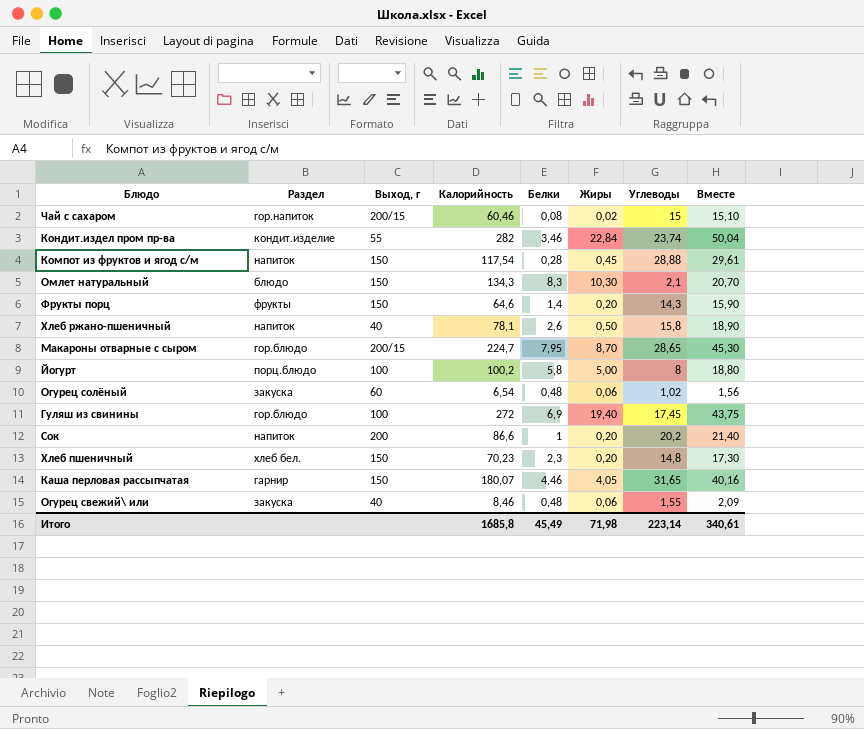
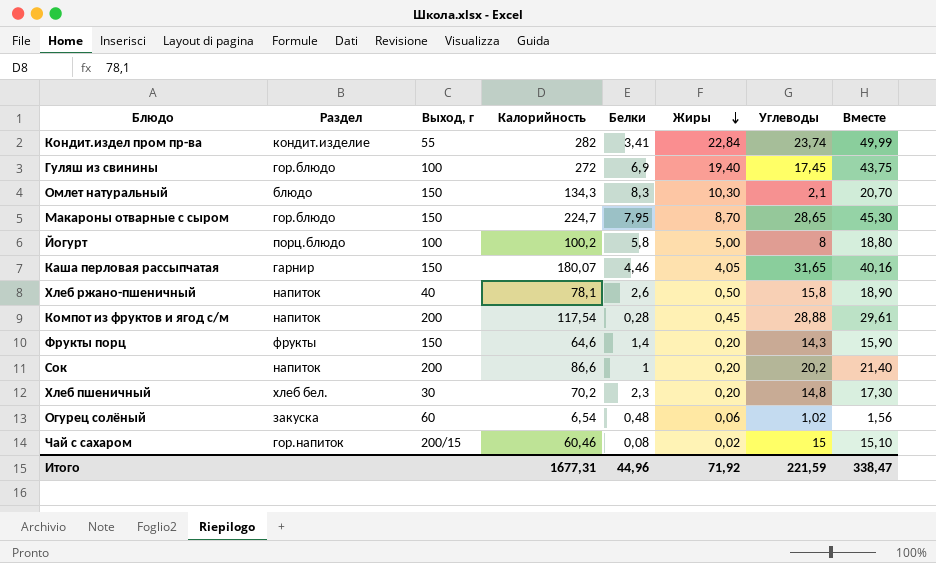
row order: none -> Жиры descending
row Огурец свежий\ или: закуска | 40 | 8,46 | 0,48 | 0,06 | 1,55 | 2,09 -> none
Кондит.издел пром пр-ва | Белки: 3,46 -> 3,41
Кондит.издел пром пр-ва | Вместе: 50,04 -> 49,99
Макароны отварные с сыром | Выход, г: 200/15 -> 150
Компот из фруктов и ягод с/м | Выход, г: 150 -> 200
Хлеб пшеничный | Выход, г: 150 -> 30
Хлеб пшеничный | Калорийность: 70,23 -> 70,2
Итого | Калорийность: 1685,8 -> 1677,31
Итого | Белки: 45,49 -> 44,96
Итого | Жиры: 71,98 -> 71,92
Итого | Углеводы: 223,14 -> 221,59
Итого | Вместе: 340,61 -> 338,47

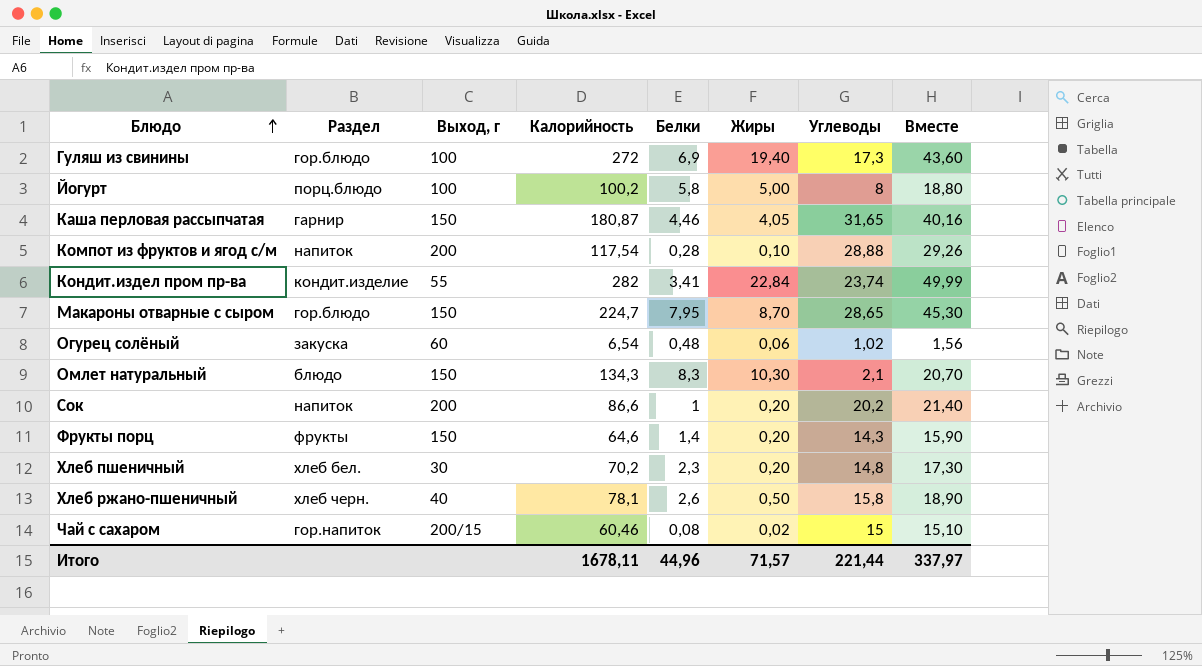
row order: Жиры descending -> Блюдо ascending
Гуляш из свинины | Углеводы: 17,45 -> 17,3
Гуляш из свинины | Вместе: 43,75 -> 43,60
Каша перловая рассыпчатая | Калорийность: 180,07 -> 180,87
Компот из фруктов и ягод с/м | Жиры: 0,45 -> 0,10
Компот из фруктов и ягод с/м | Вместе: 29,61 -> 29,26
Хлеб ржано-пшеничный | Раздел: напиток -> хлеб черн.
Итого | Калорийность: 1677,31 -> 1678,11
Итого | Жиры: 71,92 -> 71,57
Итого | Углеводы: 221,59 -> 221,44
Итого | Вместе: 338,47 -> 337,97

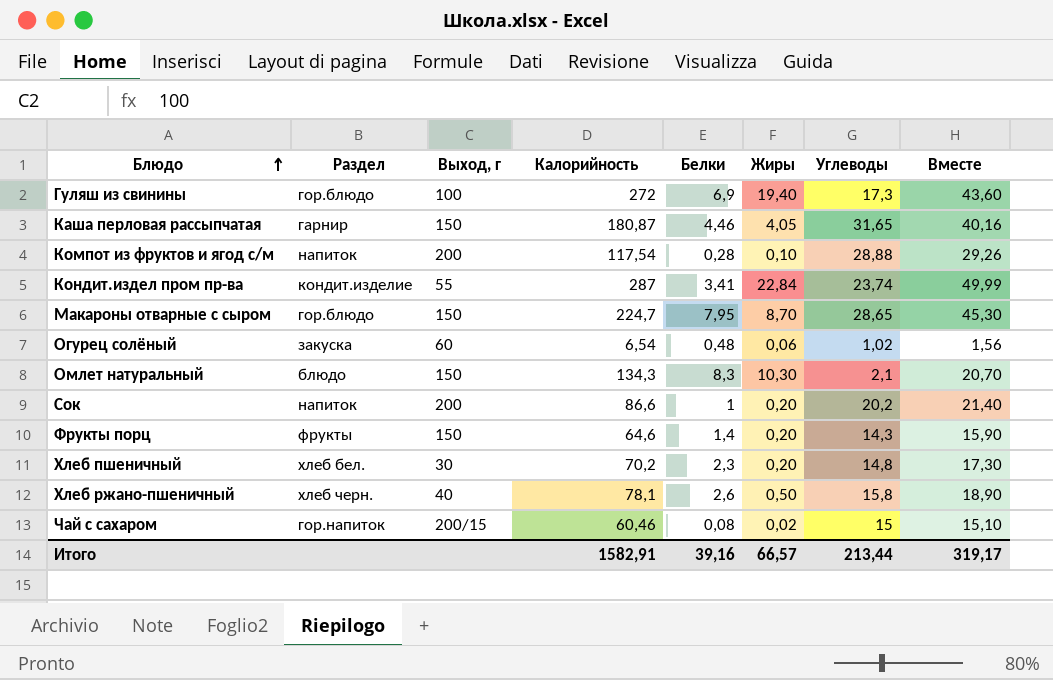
row Йогурт: порц.блюдо | 100 | 100,2 | 5,8 | 5,00 | 8 | 18,80 -> none
Кондит.издел пром пр-ва | Калорийность: 282 -> 287
Итого | Калорийность: 1678,11 -> 1582,91
Итого | Белки: 44,96 -> 39,16
Итого | Жиры: 71,57 -> 66,57
Итого | Углеводы: 221,44 -> 213,44
Итого | Вместе: 337,97 -> 319,17

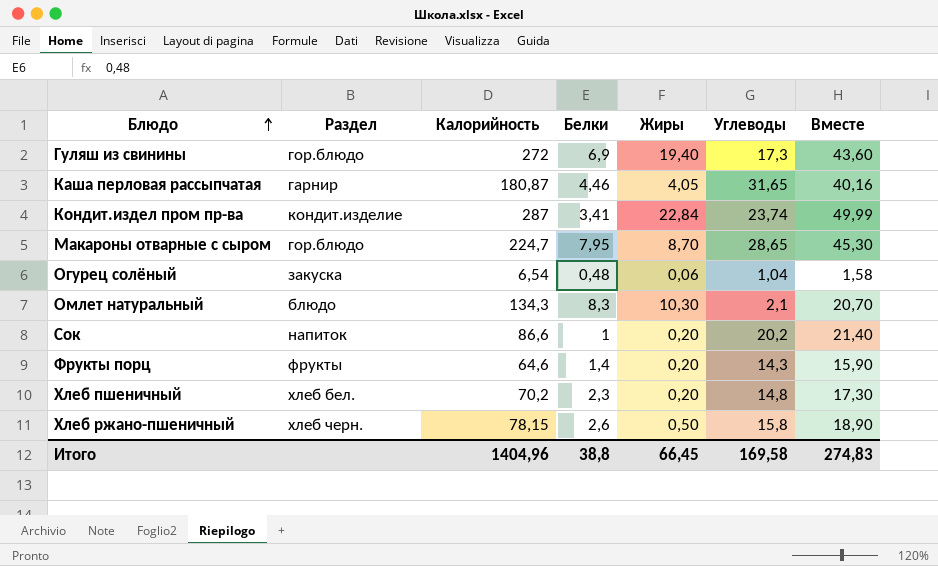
column Выход, г | position: 3 -> none
row Компот из фруктов и ягод с/м: напиток | 200 | 117,54 | 0,28 | 0,10 | 28,88 | 29,26 -> none
row Чай с сахаром: гор.напиток | 200/15 | 60,46 | 0,08 | 0,02 | 15 | 15,10 -> none
Огурец солёный | Углеводы: 1,02 -> 1,04
Огурец солёный | Вместе: 1,56 -> 1,58
Хлеб ржано-пшеничный | Калорийность: 78,1 -> 78,15
Итого | Калорийность: 1582,91 -> 1404,96
Итого | Белки: 39,16 -> 38,8
Итого | Жиры: 66,57 -> 66,45
Итого | Углеводы: 213,44 -> 169,58
Итого | Вместе: 319,17 -> 274,83

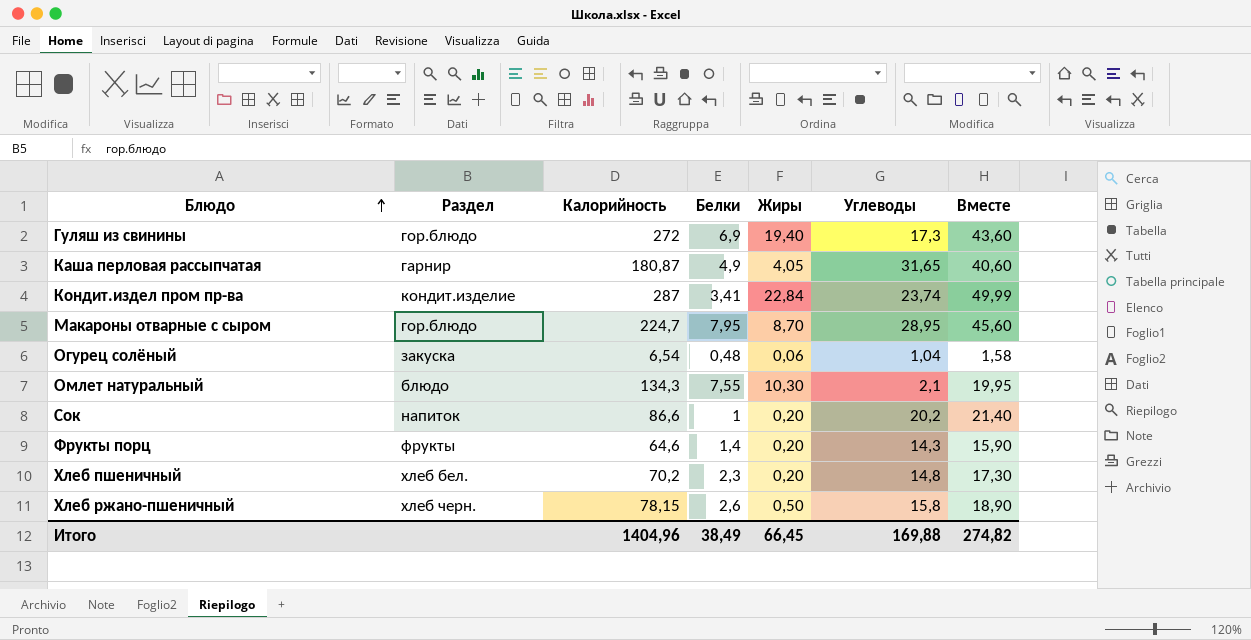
Каша перловая рассыпчатая | Белки: 4,46 -> 4,9
Каша перловая рассыпчатая | Вместе: 40,16 -> 40,60
Макароны отварные с сыром | Углеводы: 28,65 -> 28,95
Макароны отварные с сыром | Вместе: 45,30 -> 45,60
Омлет натуральный | Белки: 8,3 -> 7,55
Омлет натуральный | Вместе: 20,70 -> 19,95
Итого | Белки: 38,8 -> 38,49
Итого | Углеводы: 169,58 -> 169,88
Итого | Вместе: 274,83 -> 274,82

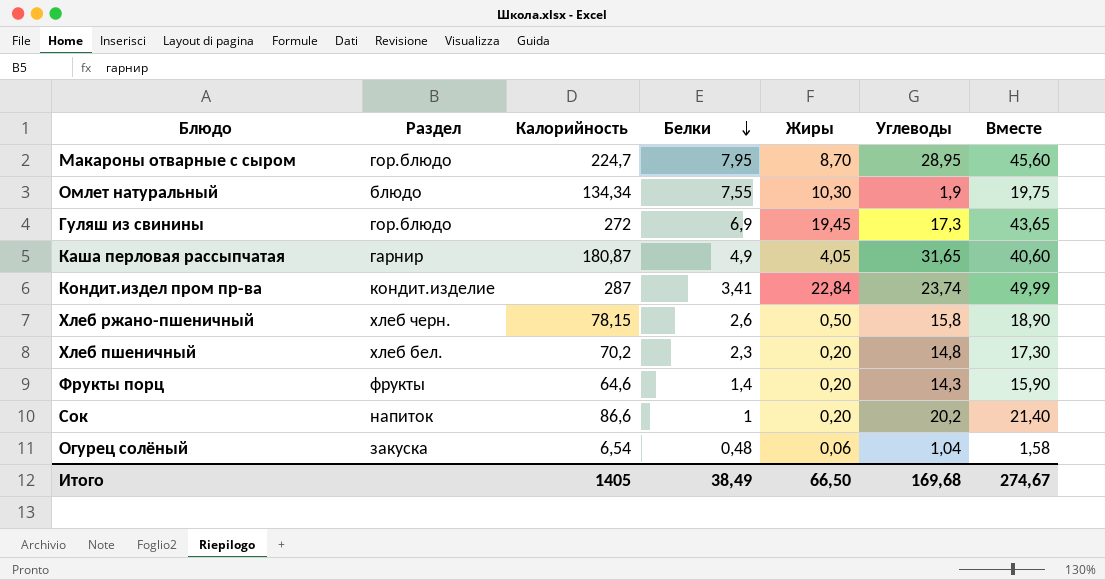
row order: Блюдо ascending -> Белки descending
Омлет натуральный | Калорийность: 134,3 -> 134,34
Омлет натуральный | Углеводы: 2,1 -> 1,9
Омлет натуральный | Вместе: 19,95 -> 19,75
Гуляш из свинины | Жиры: 19,40 -> 19,45
Гуляш из свинины | Вместе: 43,60 -> 43,65
Итого | Калорийность: 1404,96 -> 1405
Итого | Жиры: 66,45 -> 66,50
Итого | Углеводы: 169,88 -> 169,68
Итого | Вместе: 274,82 -> 274,67

